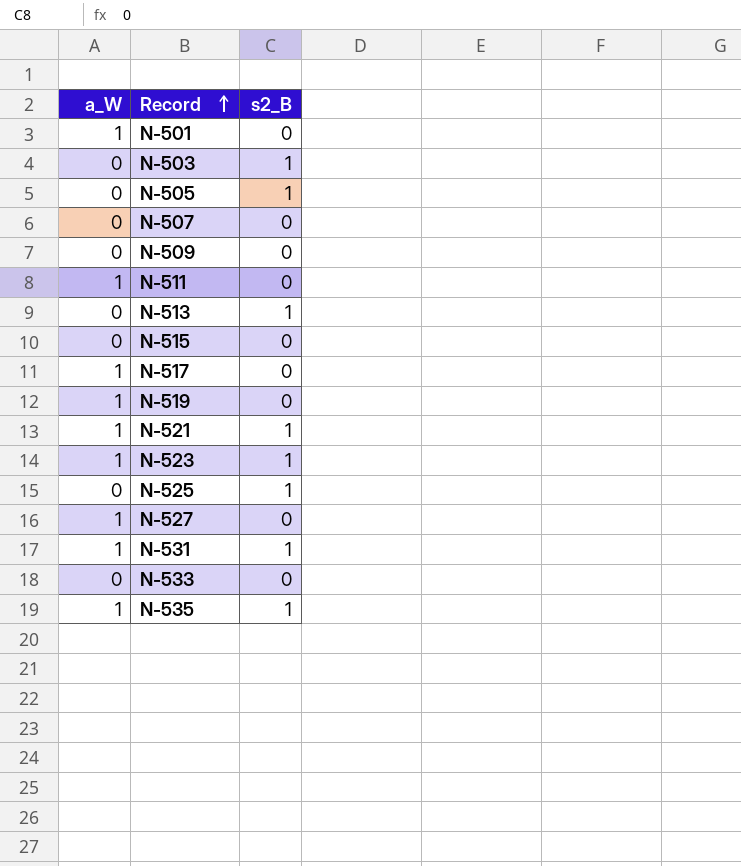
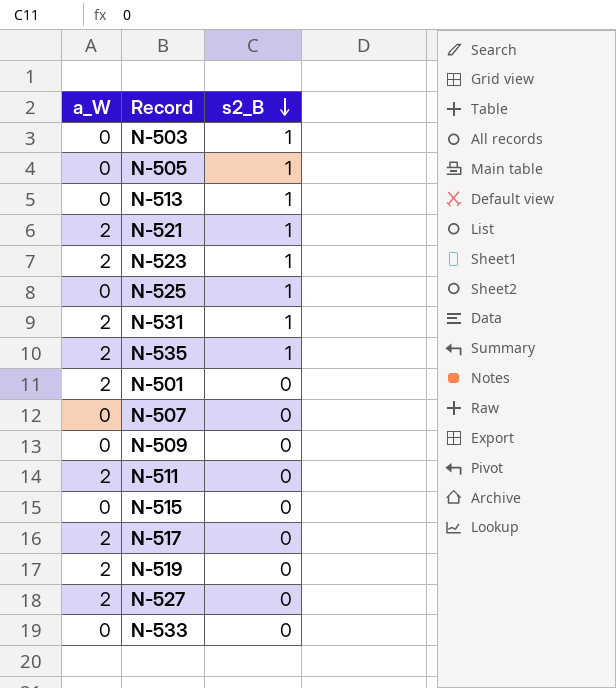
row order: Record ascending -> s2_B descending
N-521 | a_W: 1 -> 2
N-523 | a_W: 1 -> 2
N-531 | a_W: 1 -> 2
N-535 | a_W: 1 -> 2
N-501 | a_W: 1 -> 2
N-511 | a_W: 1 -> 2
N-517 | a_W: 1 -> 2
N-519 | a_W: 1 -> 2
N-527 | a_W: 1 -> 2

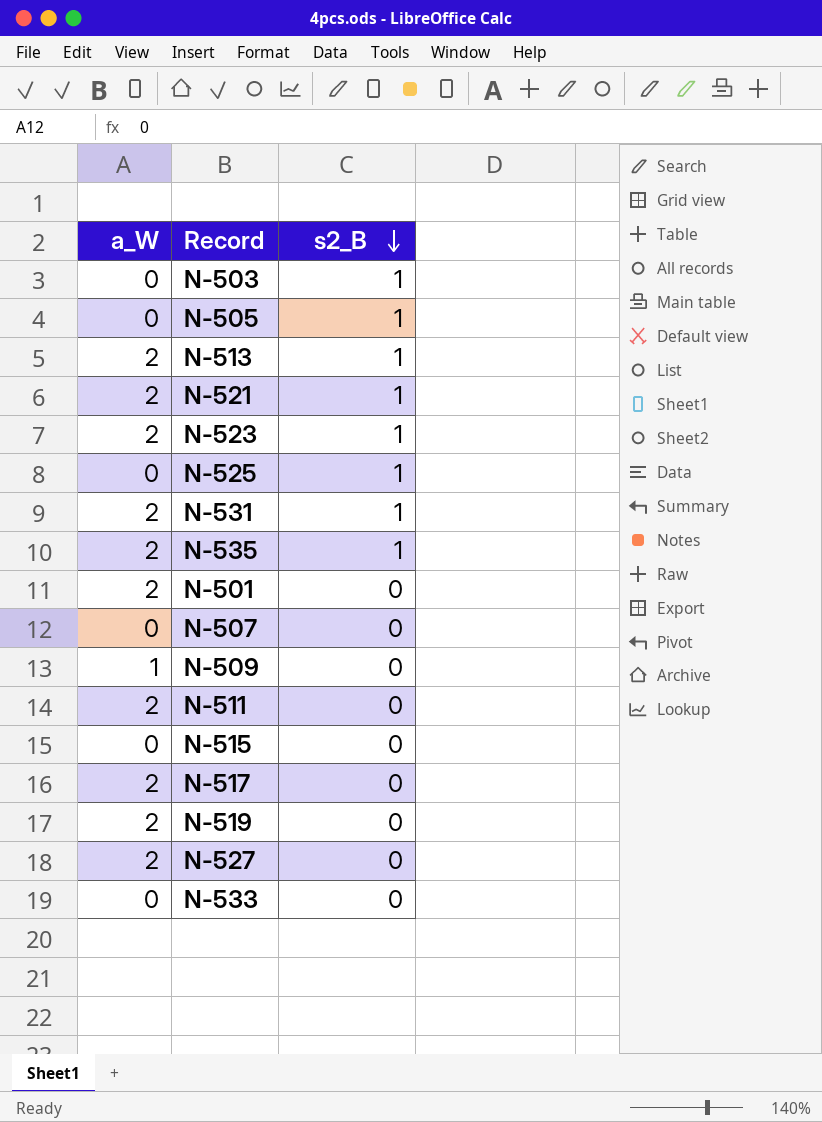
N-513 | a_W: 0 -> 2
N-509 | a_W: 0 -> 1

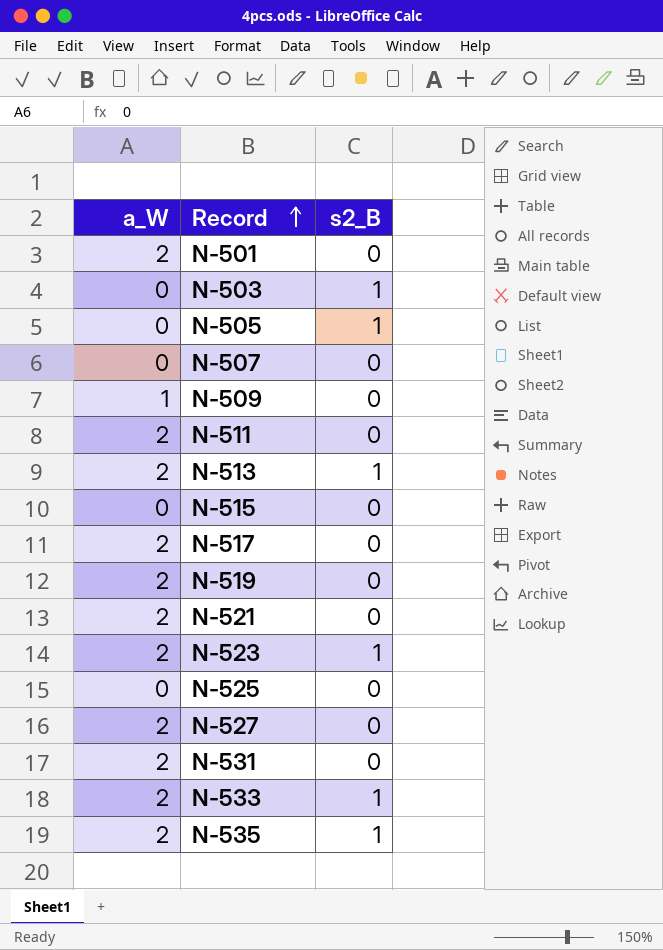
row order: s2_B descending -> Record ascending
N-521 | s2_B: 1 -> 0
N-525 | s2_B: 1 -> 0
N-531 | s2_B: 1 -> 0
N-533 | a_W: 0 -> 2
N-533 | s2_B: 0 -> 1

